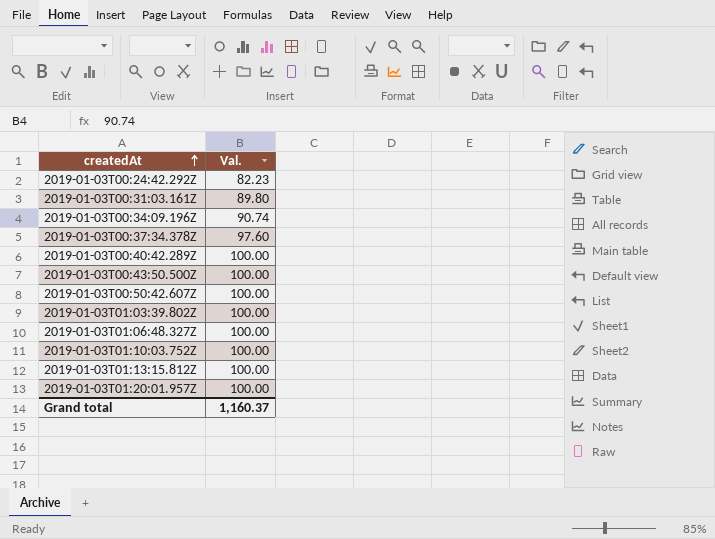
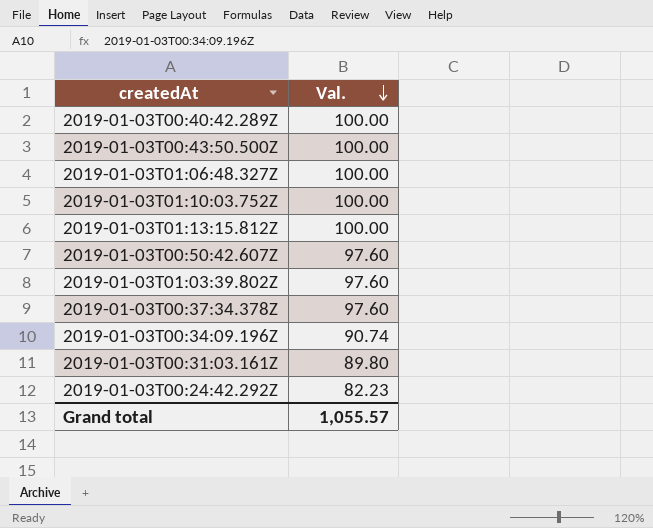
row order: createdAt ascending -> Val. descending
row 2019-01-03T01:20:01.957Z: 100.00 -> none
2019-01-03T00:50:42.607Z | Val.: 100.00 -> 97.60
2019-01-03T01:03:39.802Z | Val.: 100.00 -> 97.60
Grand total | Val.: 1,160.37 -> 1,055.57

